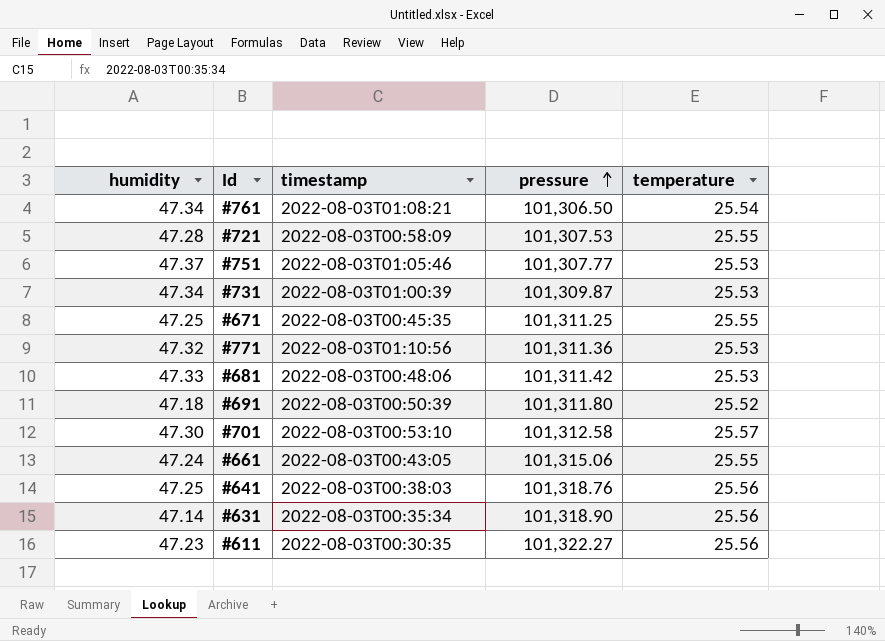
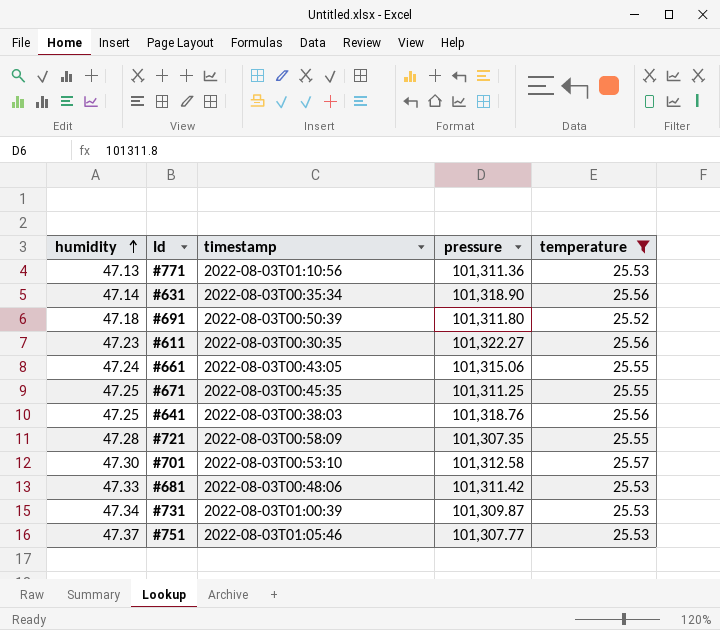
filter: none -> temperature != 25.54
row order: pressure ascending -> humidity ascending
#771 | humidity: 47.32 -> 47.13
#721 | pressure: 101,307.53 -> 101,307.35

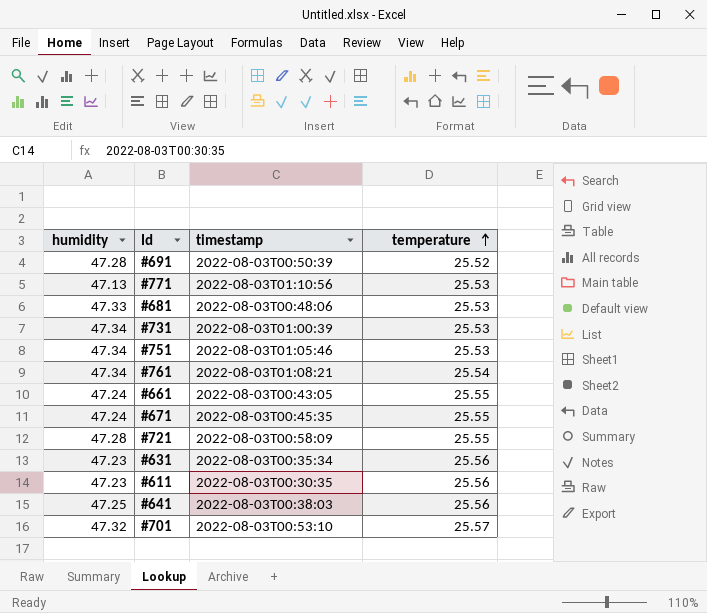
filter: temperature != 25.54 -> none
row order: humidity ascending -> temperature ascending
column pressure | position: 4 -> none
#691 | humidity: 47.18 -> 47.28
#751 | humidity: 47.37 -> 47.34
#671 | humidity: 47.25 -> 47.24
#631 | humidity: 47.14 -> 47.23
#701 | humidity: 47.30 -> 47.32

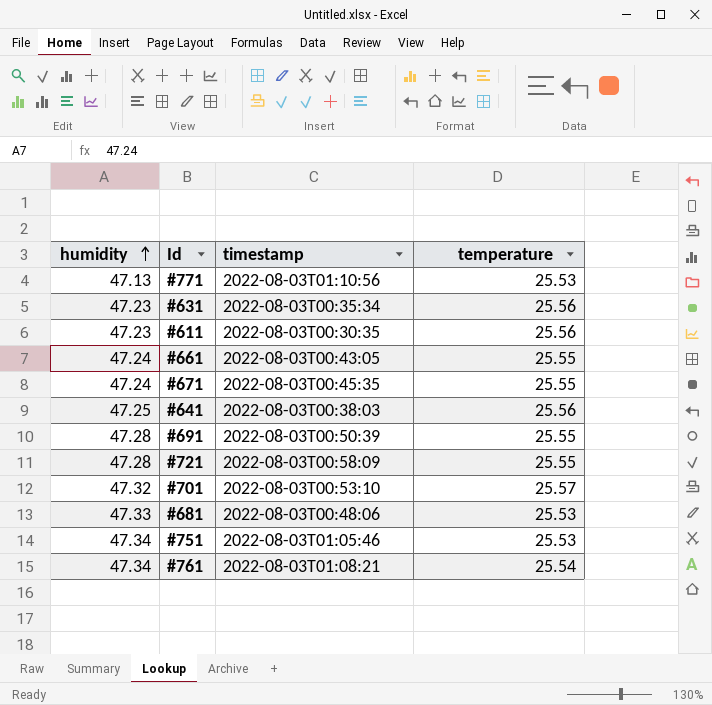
row order: temperature ascending -> humidity ascending
row #731: 47.34 | 2022-08-03T01:00:39 | 25.53 -> none
#691 | temperature: 25.52 -> 25.55

